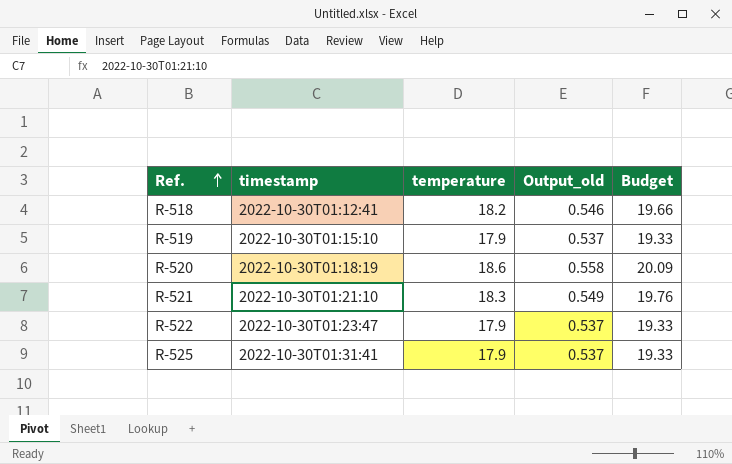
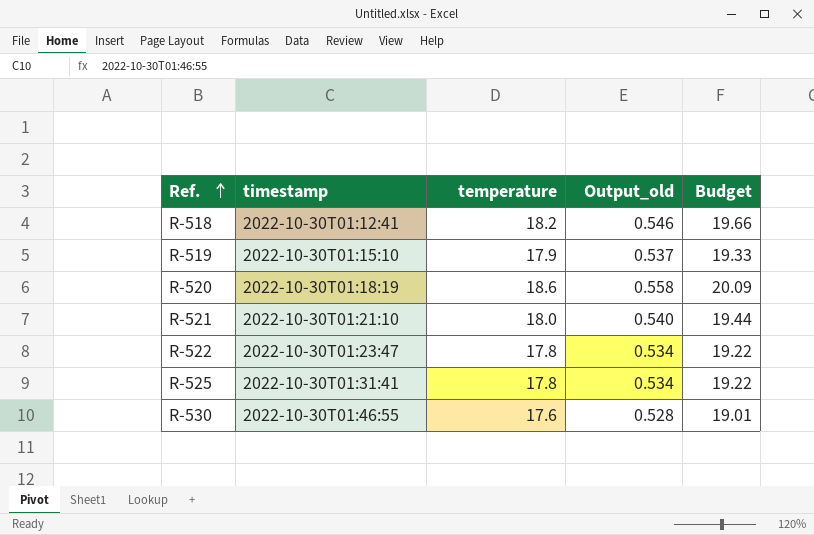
R-521 | temperature: 18.3 -> 18.0
R-521 | Output_old: 0.549 -> 0.540
R-521 | Budget: 19.76 -> 19.44
R-522 | temperature: 17.9 -> 17.8
R-522 | Output_old: 0.537 -> 0.534
R-522 | Budget: 19.33 -> 19.22
R-525 | temperature: 17.9 -> 17.8
R-525 | Output_old: 0.537 -> 0.534
R-525 | Budget: 19.33 -> 19.22
row R-530: none -> 2022-10-30T01:46:55 | 17.6 | 0.528 | 19.01

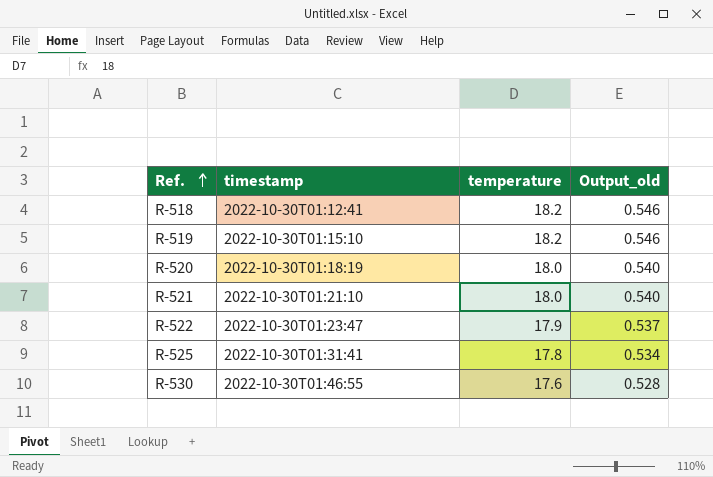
column Budget | formula: [temperature] * 1.08 -> none
R-519 | temperature: 17.9 -> 18.2
R-519 | Output_old: 0.537 -> 0.546
R-520 | temperature: 18.6 -> 18.0
R-520 | Output_old: 0.558 -> 0.540
R-522 | temperature: 17.8 -> 17.9
R-522 | Output_old: 0.534 -> 0.537

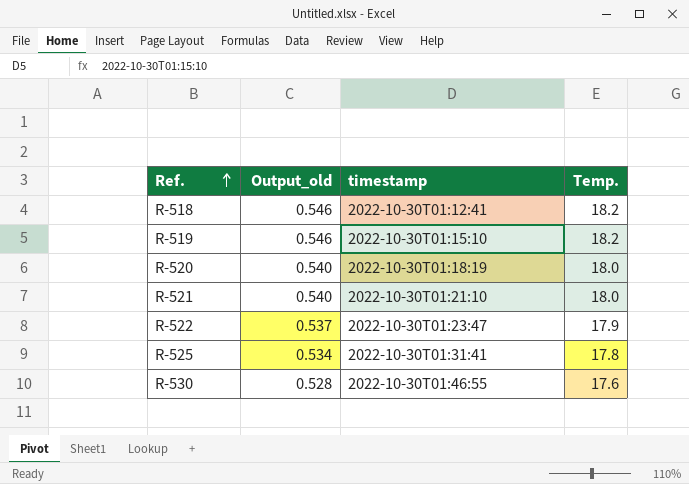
column Output_old | position: 4 -> 2
column name: temperature -> Temp.

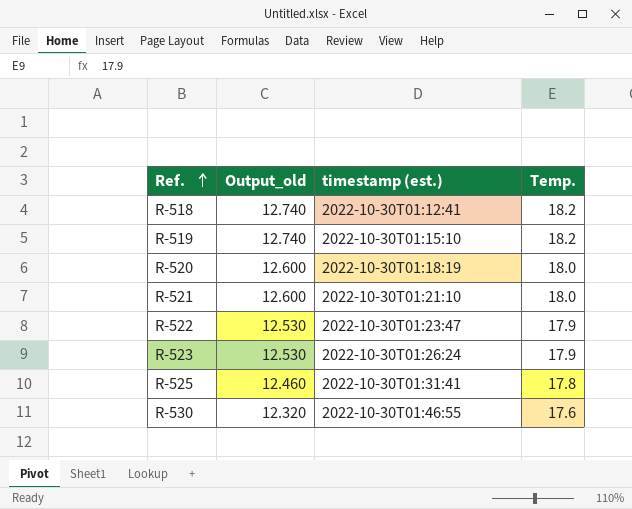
column Output_old | formula: [Temp.] * 0.03 -> [Temp.] * 0.7
column name: timestamp -> timestamp (est.)
row R-523: none -> 12.530 | 2022-10-30T01:26:24 | 17.9

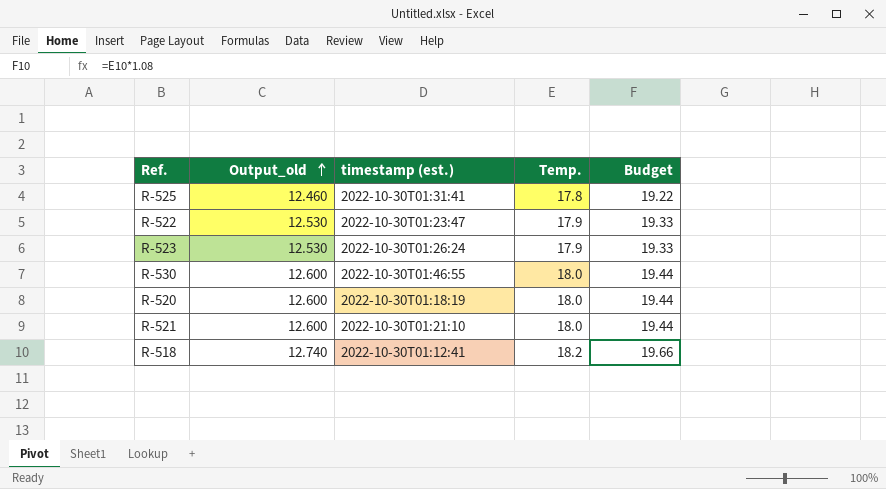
row order: Ref. ascending -> Output_old ascending
column Budget | formula: none -> [Temp.] * 1.08
row R-519: 12.740 | 2022-10-30T01:15:10 | 18.2 -> none
R-530 | Output_old: 12.320 -> 12.600
R-530 | Temp.: 17.6 -> 18.0

